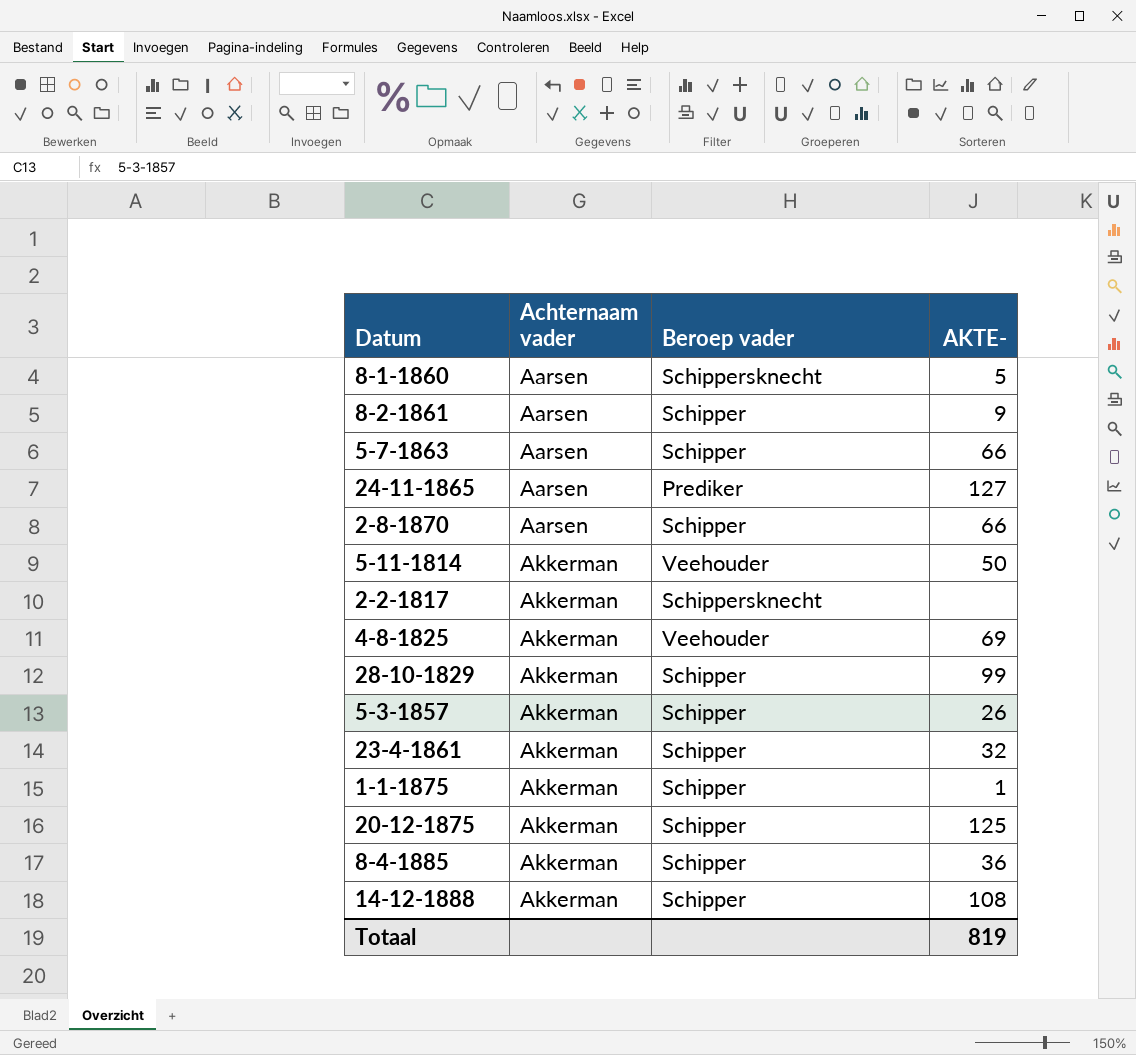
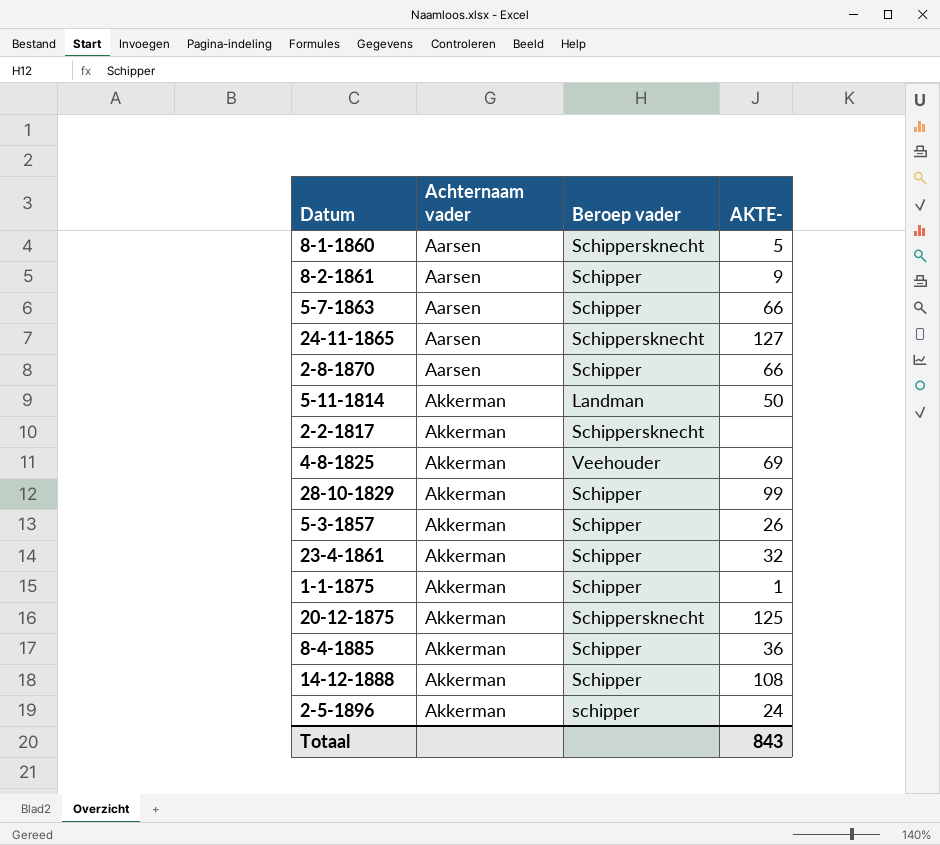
24-11-1865 | Beroep vader: Prediker -> Schippersknecht
5-11-1814 | Beroep vader: Veehouder -> Landman
20-12-1875 | Beroep vader: Schipper -> Schippersknecht
row 2-5-1896: none -> Akkerman | schipper | 24
Totaal | AKTE-: 819 -> 843

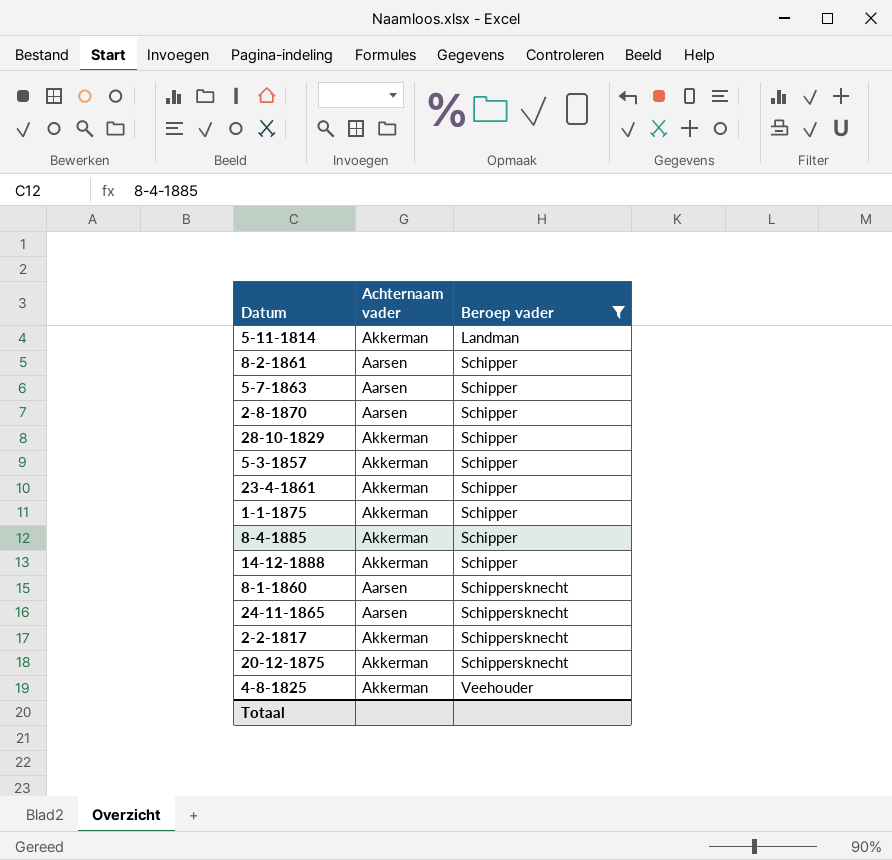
filter: none -> Beroep vader != schipper
row order: Achternaam vader ascending -> Beroep vader ascending
column AKTE- | position: 4 -> none

